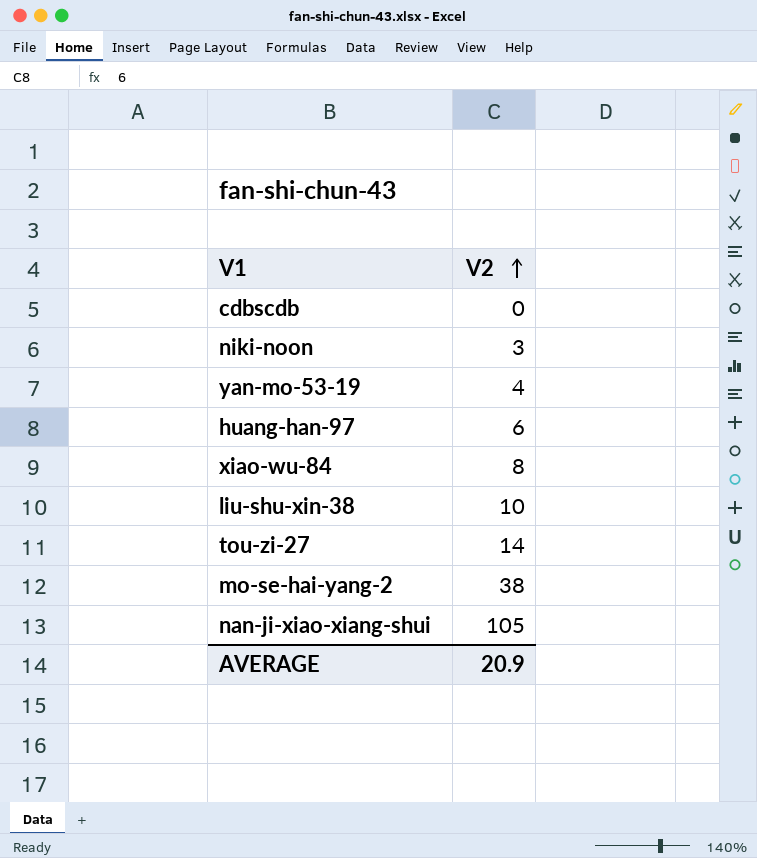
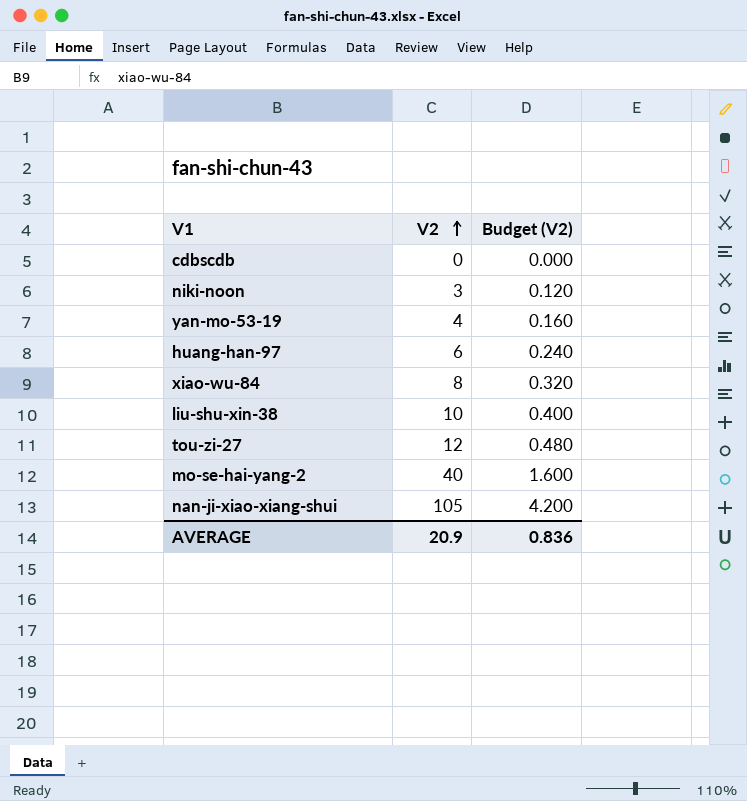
column Budget (V2) | formula: none -> [V2] * 0.04
tou-zi-27 | V2: 14 -> 12
mo-se-hai-yang-2 | V2: 38 -> 40

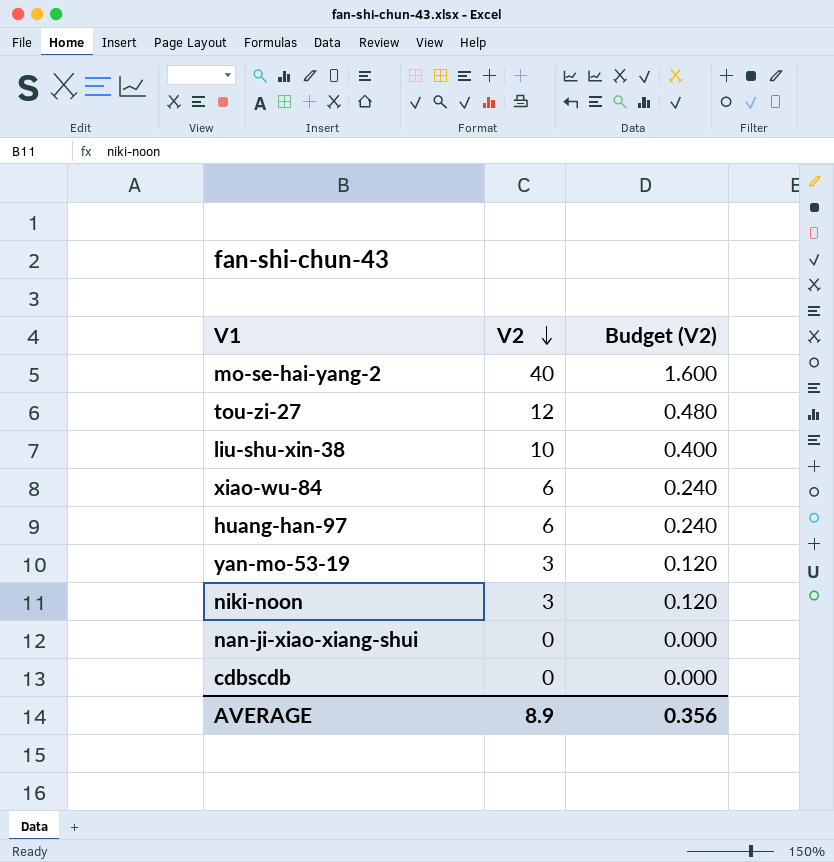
row order: V2 ascending -> V2 descending
xiao-wu-84 | V2: 8 -> 6
xiao-wu-84 | Budget (V2): 0.320 -> 0.240
yan-mo-53-19 | V2: 4 -> 3
yan-mo-53-19 | Budget (V2): 0.160 -> 0.120
nan-ji-xiao-xiang-shui | V2: 105 -> 0
nan-ji-xiao-xiang-shui | Budget (V2): 4.200 -> 0.000
AVERAGE | V2: 20.9 -> 8.9
AVERAGE | Budget (V2): 0.836 -> 0.356

